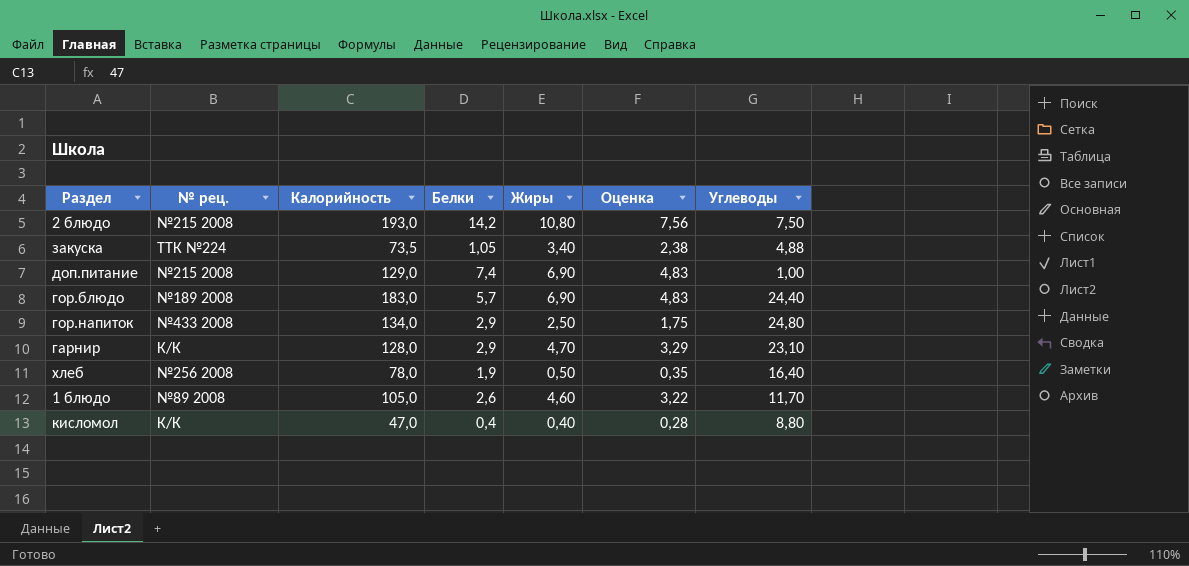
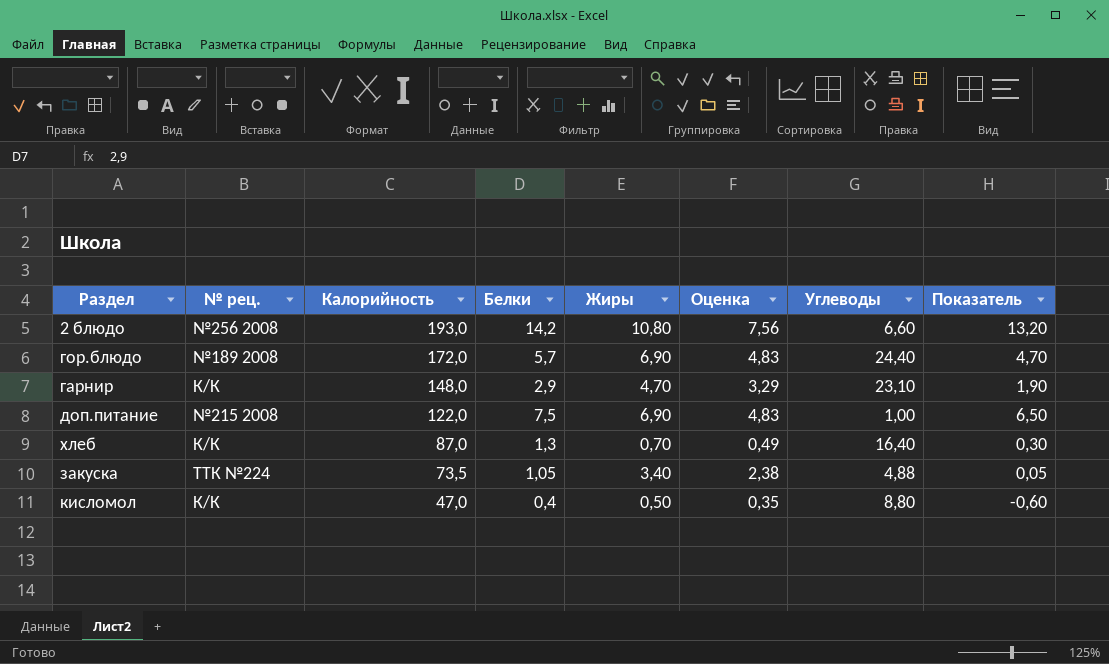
row order: none -> Калорийность descending
column Показатель | formula: none -> [Белки] - 1
row гор.напиток: №433 2008 | 134,0 | 2,9 | 2,50 | 1,75 | 24,80 -> none
row 1 блюдо: №89 2008 | 105,0 | 2,6 | 4,60 | 3,22 | 11,70 -> none
2 блюдо | № рец.: №215 2008 -> №256 2008
2 блюдо | Углеводы: 7,50 -> 6,60
гор.блюдо | Калорийность: 183,0 -> 172,0
гарнир | Калорийность: 128,0 -> 148,0
доп.питание | Калорийность: 129,0 -> 122,0
доп.питание | Белки: 7,4 -> 7,5
хлеб | № рец.: №256 2008 -> К/К
хлеб | Калорийность: 78,0 -> 87,0
хлеб | Белки: 1,9 -> 1,3
хлеб | Жиры: 0,50 -> 0,70
хлеб | Оценка: 0,35 -> 0,49
кисломол | Жиры: 0,40 -> 0,50
кисломол | Оценка: 0,28 -> 0,35

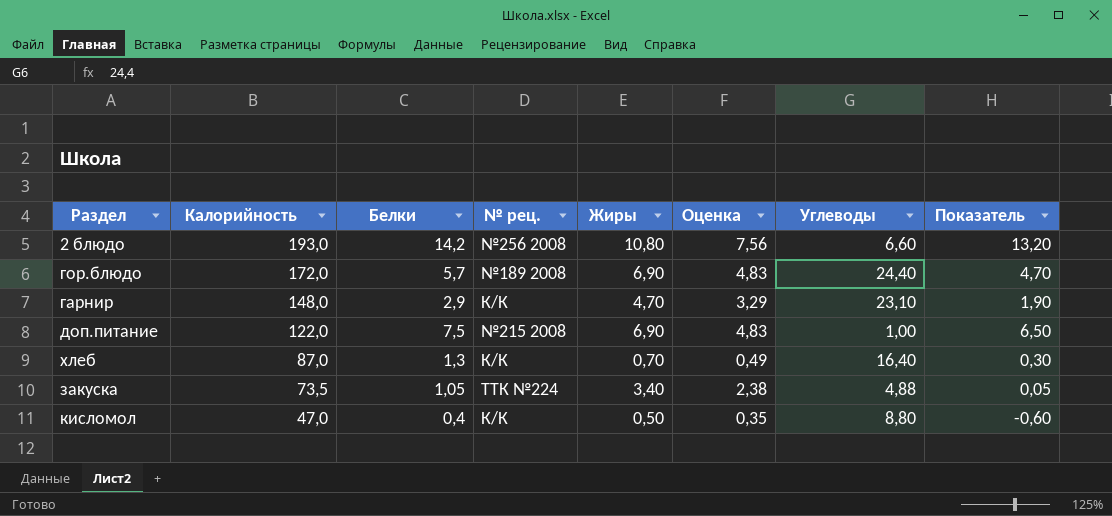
column № рец. | position: 2 -> 4

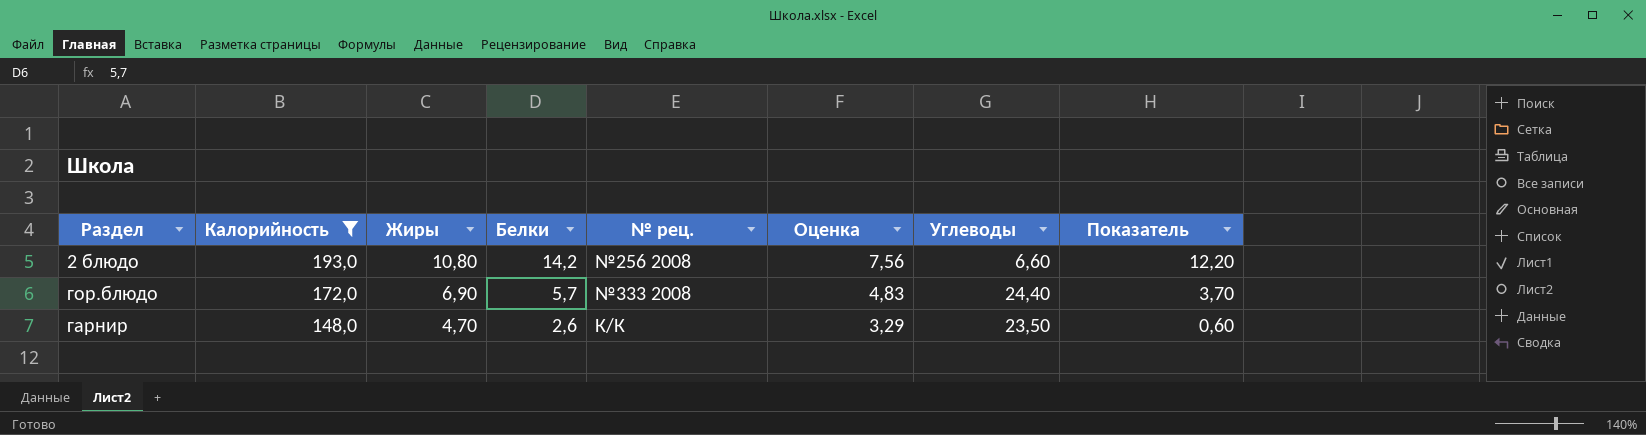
filter: none -> Калорийность >= 148,0
column Жиры | position: 5 -> 3
column Показатель | formula: [Белки] - 1 -> [Белки] - 2
гор.блюдо | № рец.: №189 2008 -> №333 2008
гарнир | Белки: 2,9 -> 2,6
гарнир | Углеводы: 23,10 -> 23,50

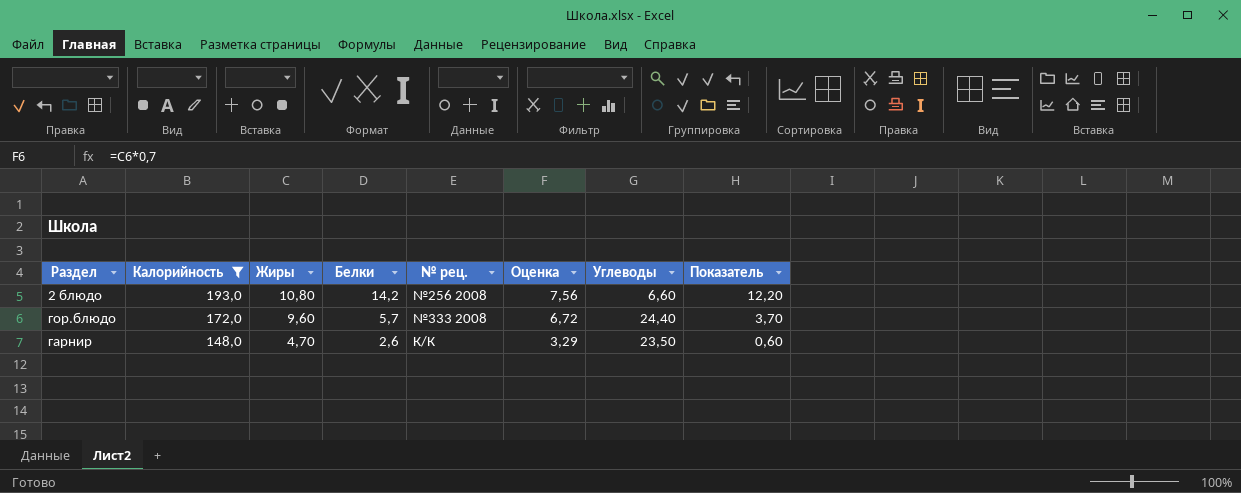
гор.блюдо | Жиры: 6,90 -> 9,60
гор.блюдо | Оценка: 4,83 -> 6,72

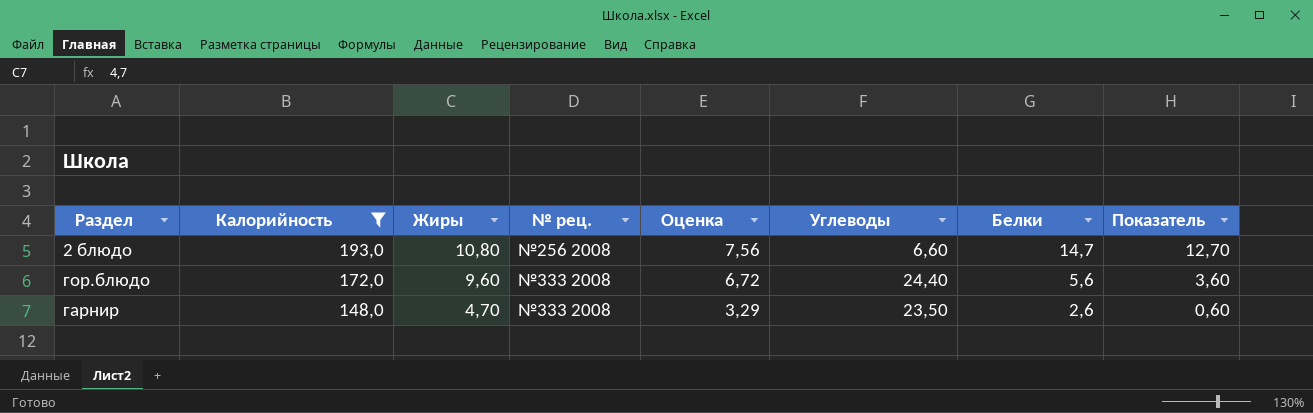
column Белки | position: 4 -> 7
2 блюдо | Белки: 14,2 -> 14,7
2 блюдо | Показатель: 12,20 -> 12,70
гор.блюдо | Белки: 5,7 -> 5,6
гор.блюдо | Показатель: 3,70 -> 3,60
гарнир | № рец.: К/К -> №333 2008

